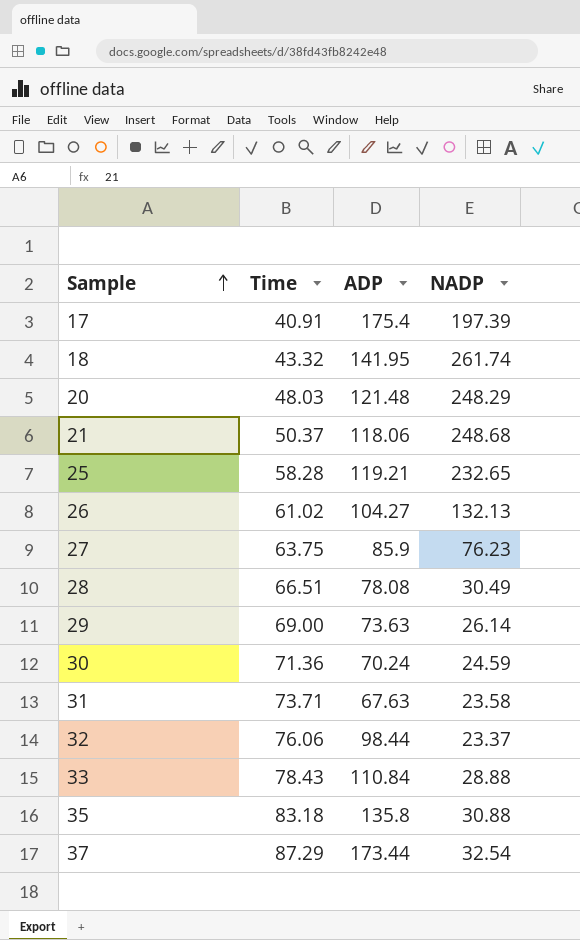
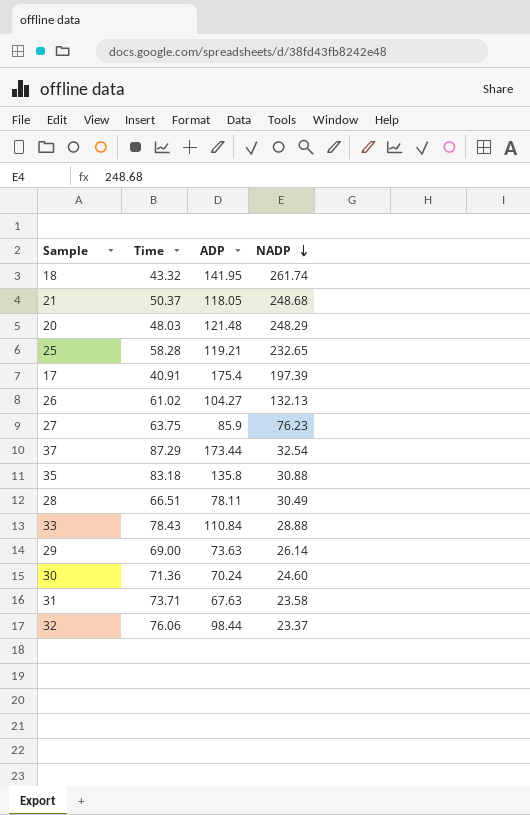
row order: Sample ascending -> NADP descending
21 | ADP: 118.06 -> 118.05
28 | ADP: 78.08 -> 78.11
30 | NADP: 24.59 -> 24.60

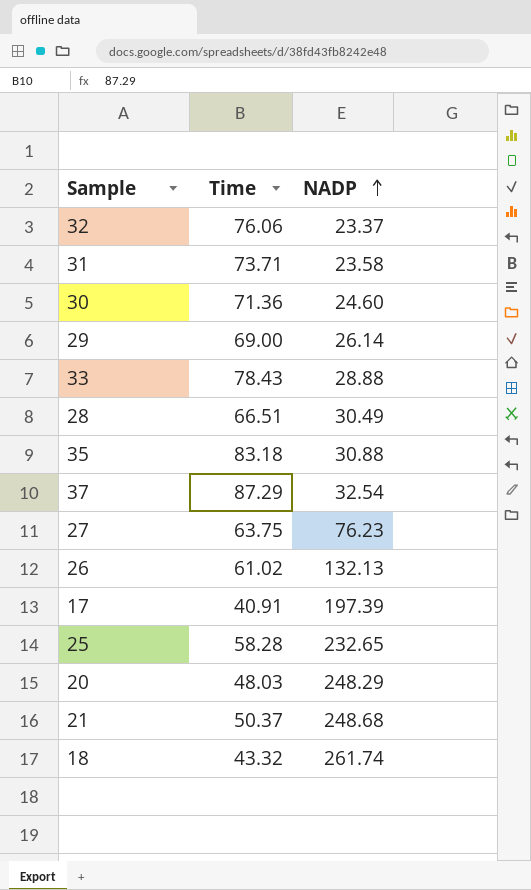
row order: NADP descending -> NADP ascending
column ADP | position: 3 -> none

